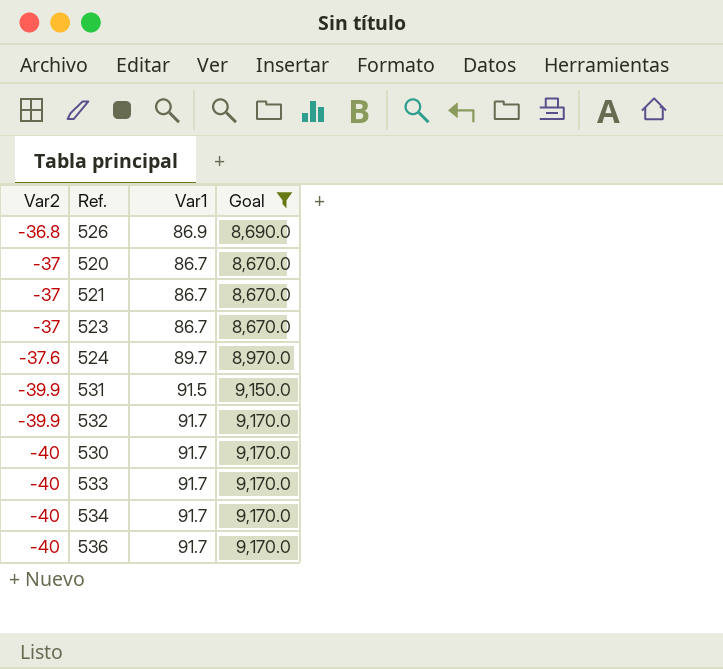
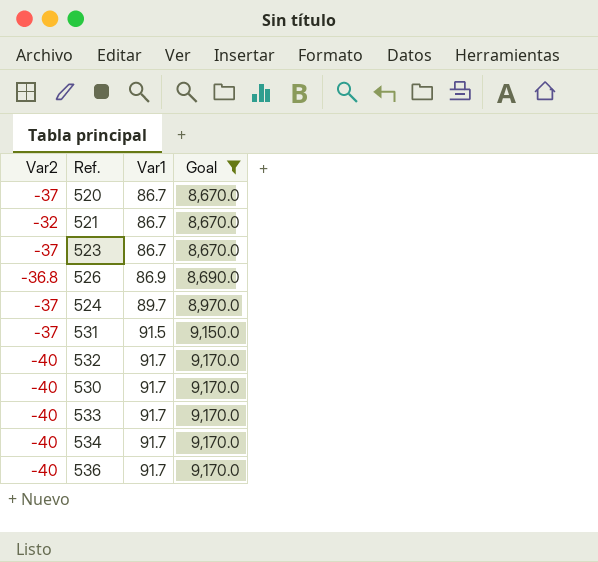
row order: Var2 descending -> Var1 ascending
521 | Var2: -37 -> -32
524 | Var2: -37.6 -> -37
531 | Var2: -39.9 -> -37
532 | Var2: -39.9 -> -40

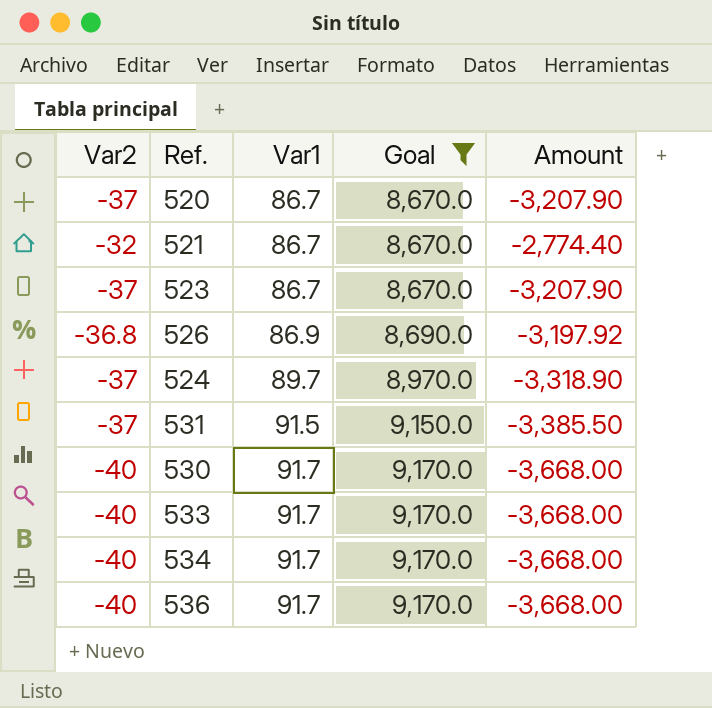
column Amount | formula: none -> [Var2] * [Var1]
row 532: -40 | 91.7 | 9,170.0 -> none

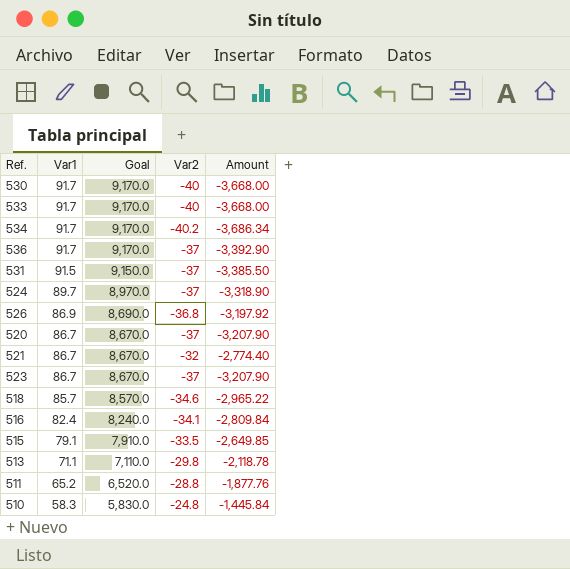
filter: Goal >= 8,670.0 -> none
row order: Var1 ascending -> Var1 descending
column Var2 | position: 1 -> 4
534 | Var2: -40 -> -40.2
534 | Amount: -3,668.00 -> -3,686.34
536 | Var2: -40 -> -37
536 | Amount: -3,668.00 -> -3,392.90

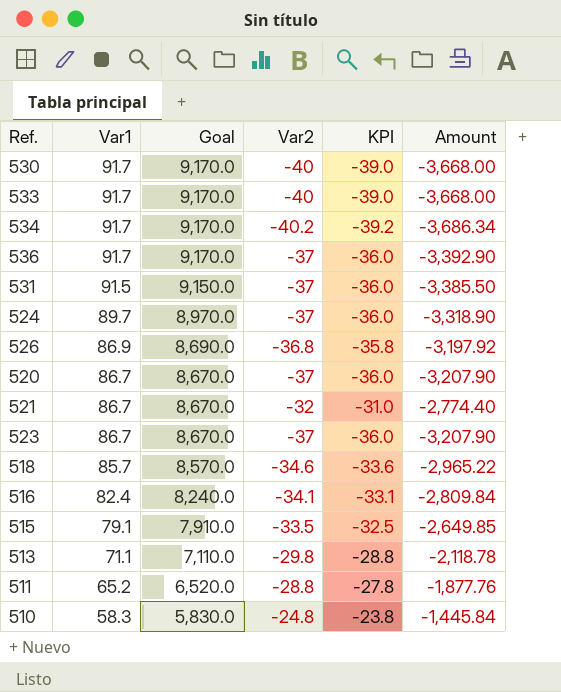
column KPI | formula: none -> [Var2] + 1

